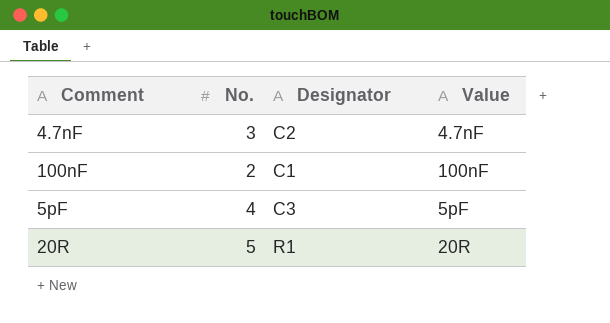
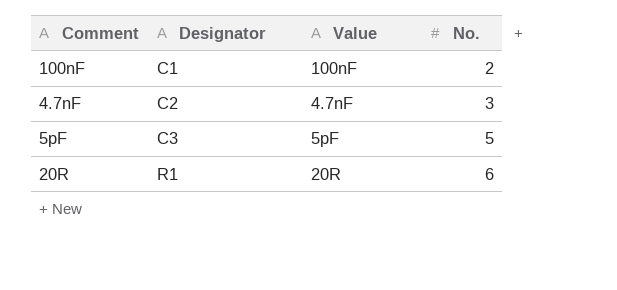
row order: none -> Designator ascending
column No. | position: 2 -> 4
5pF | No.: 4 -> 5
20R | No.: 5 -> 6

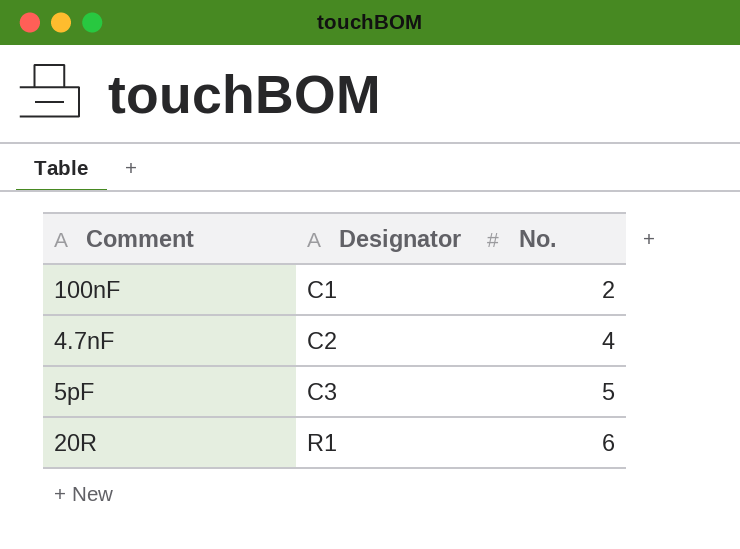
column Value | position: 3 -> none
4.7nF | No.: 3 -> 4

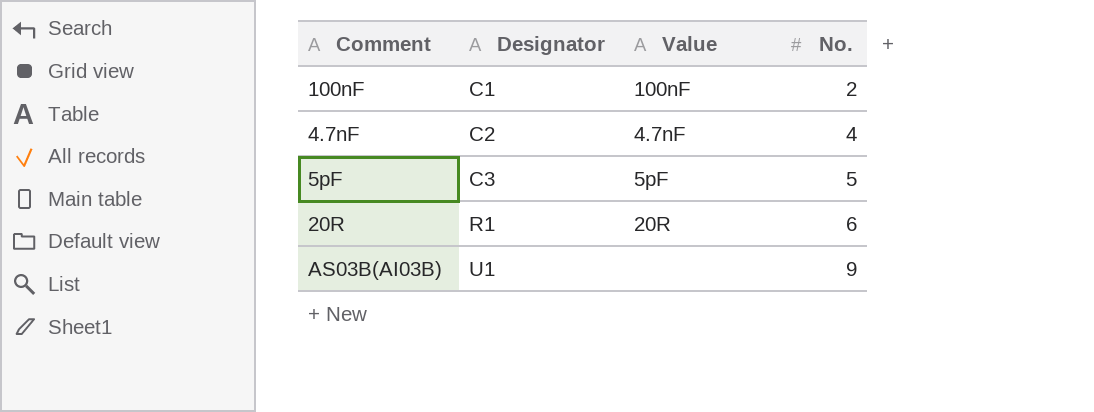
column Value | position: none -> 3
row AS03B(AI03B): none -> U1 | none | 9

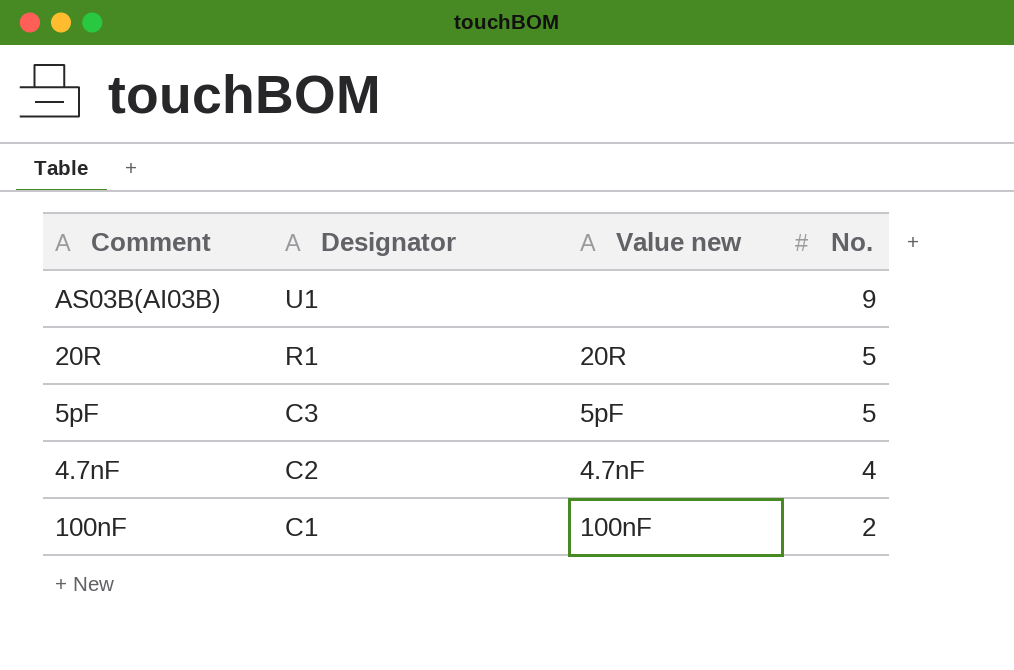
row order: Designator ascending -> Designator descending
column name: Value -> Value new
20R | No.: 6 -> 5

